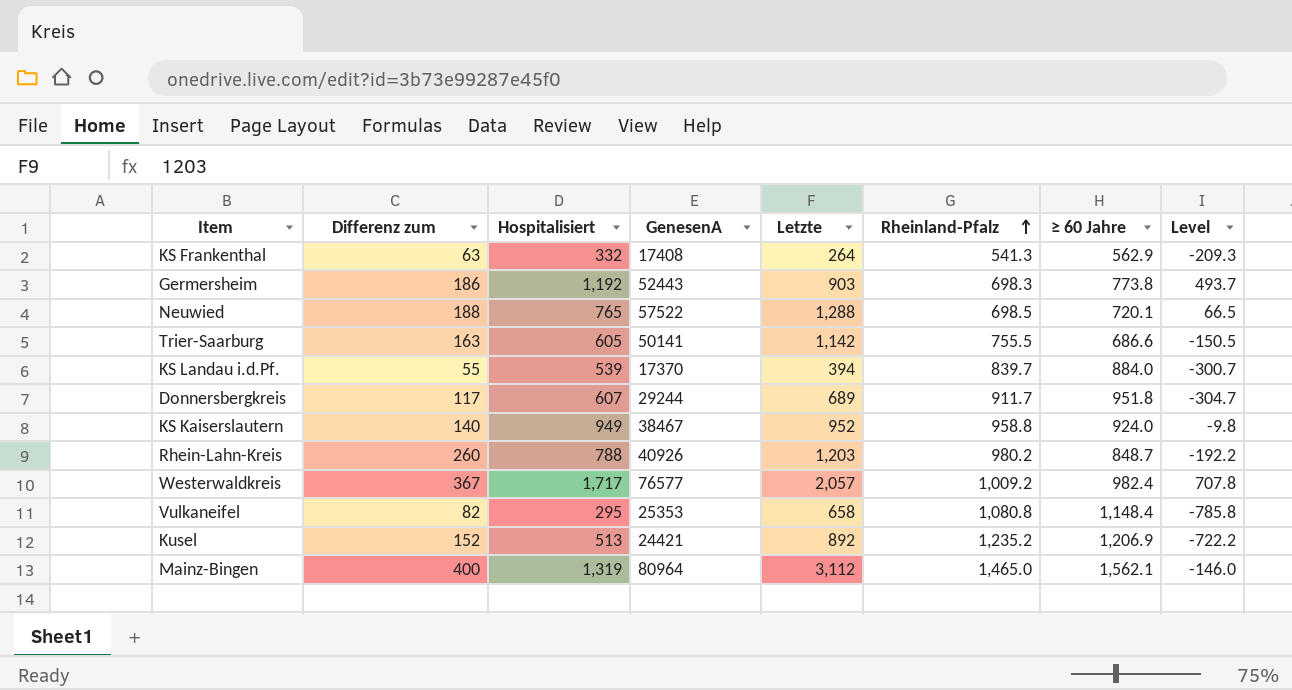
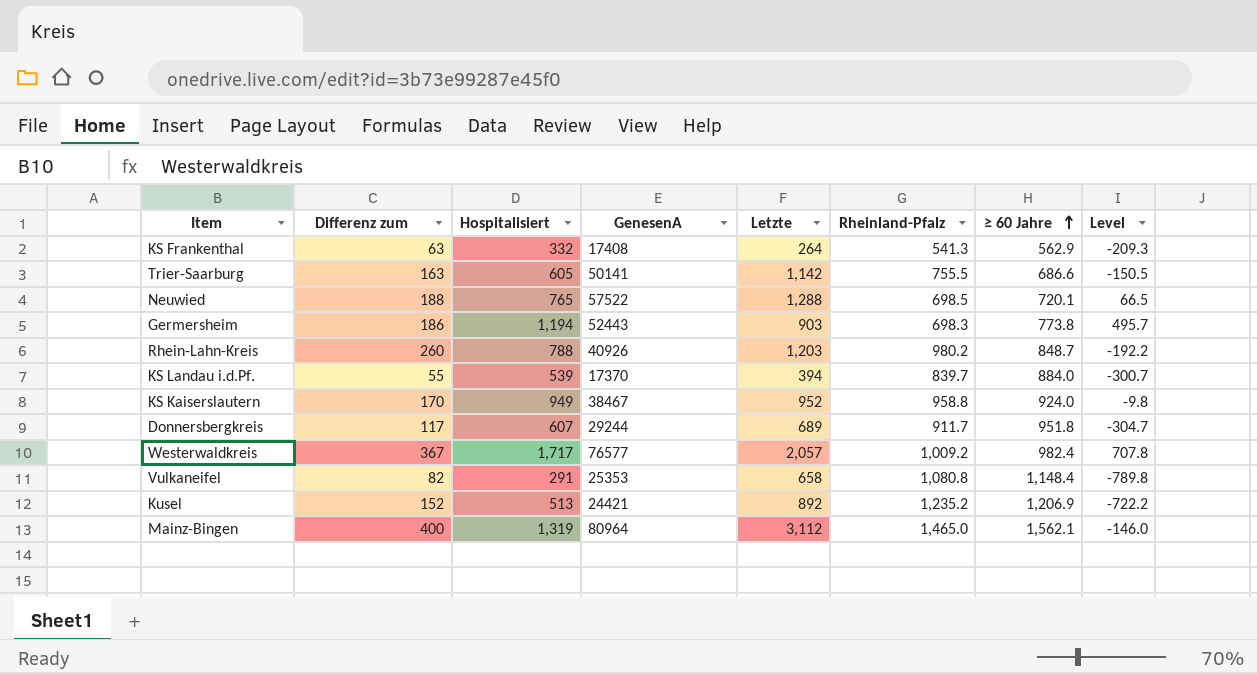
row order: Rheinland-Pfalz ascending -> ≥ 60 Jahre ascending
Germersheim | Hospitalisiert: 1,192 -> 1,194
Germersheim | Level: 493.7 -> 495.7
KS Kaiserslautern | Differenz zum: 140 -> 170
Vulkaneifel | Hospitalisiert: 295 -> 291
Vulkaneifel | Level: -785.8 -> -789.8

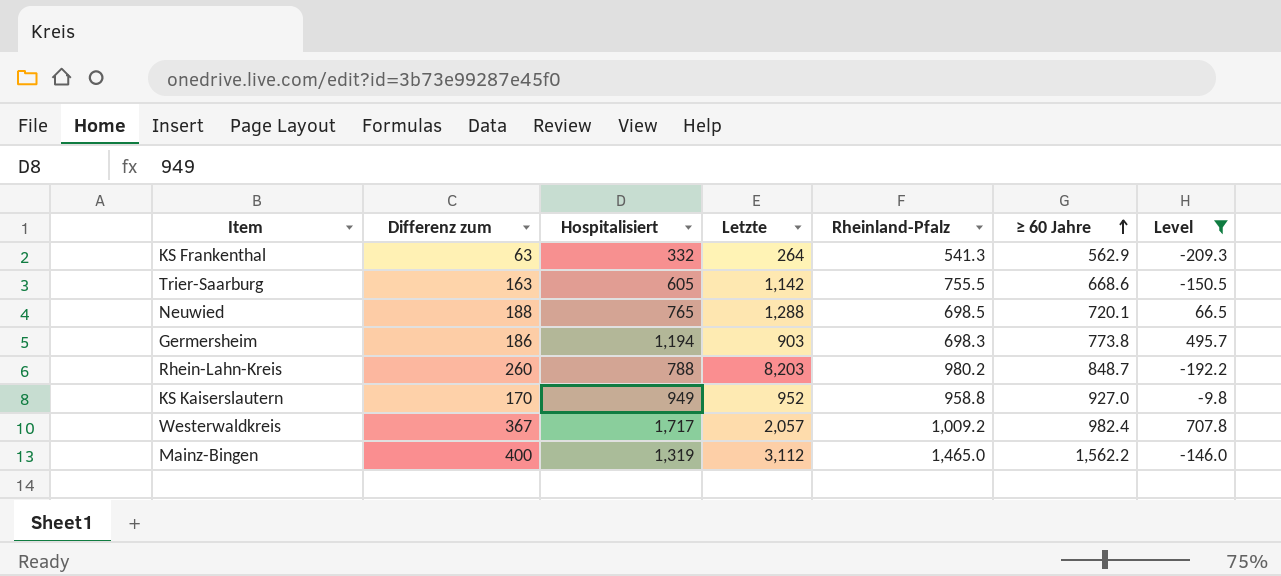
filter: none -> Level >= -209.3
column GenesenA | position: 4 -> none
Trier-Saarburg | ≥ 60 Jahre: 686.6 -> 668.6
Rhein-Lahn-Kreis | Letzte: 1,203 -> 8,203
KS Kaiserslautern | ≥ 60 Jahre: 924.0 -> 927.0
Mainz-Bingen | ≥ 60 Jahre: 1,562.1 -> 1,562.2

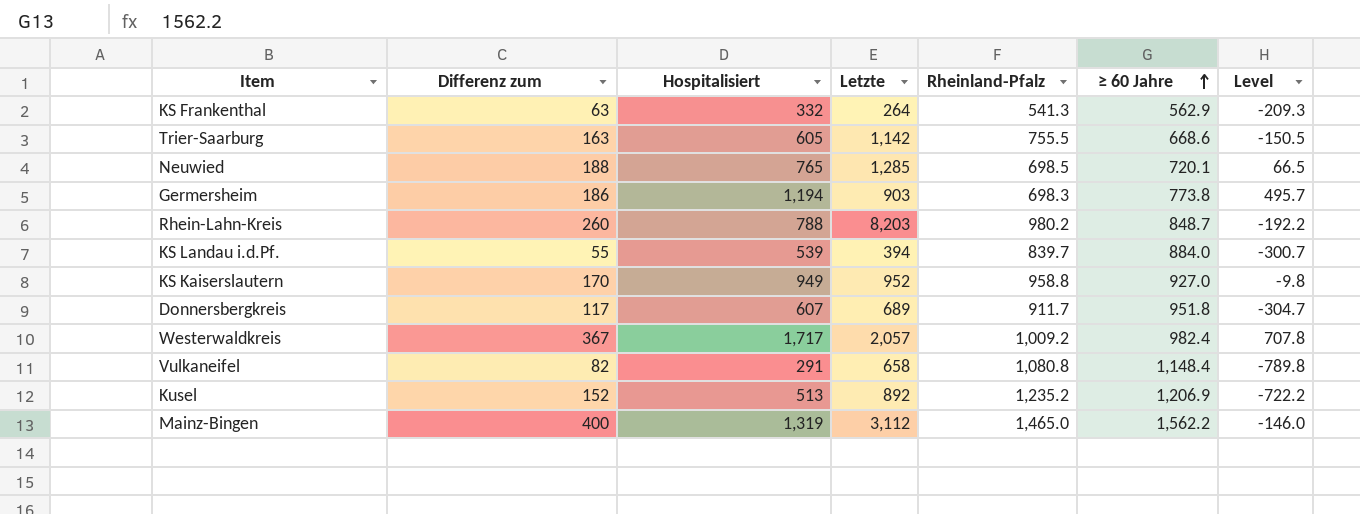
filter: Level >= -209.3 -> none
Neuwied | Letzte: 1,288 -> 1,285

